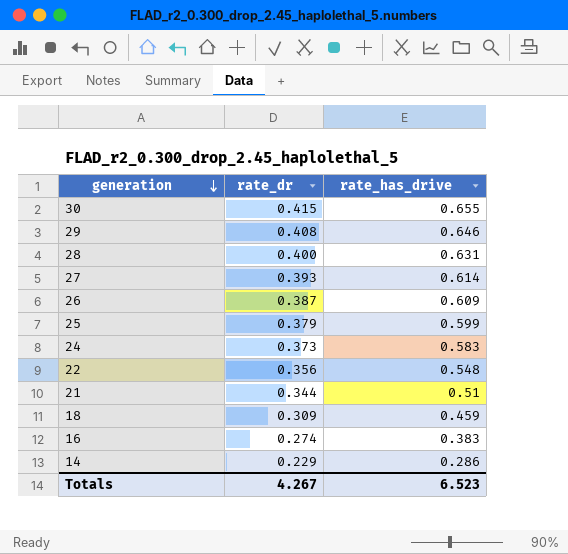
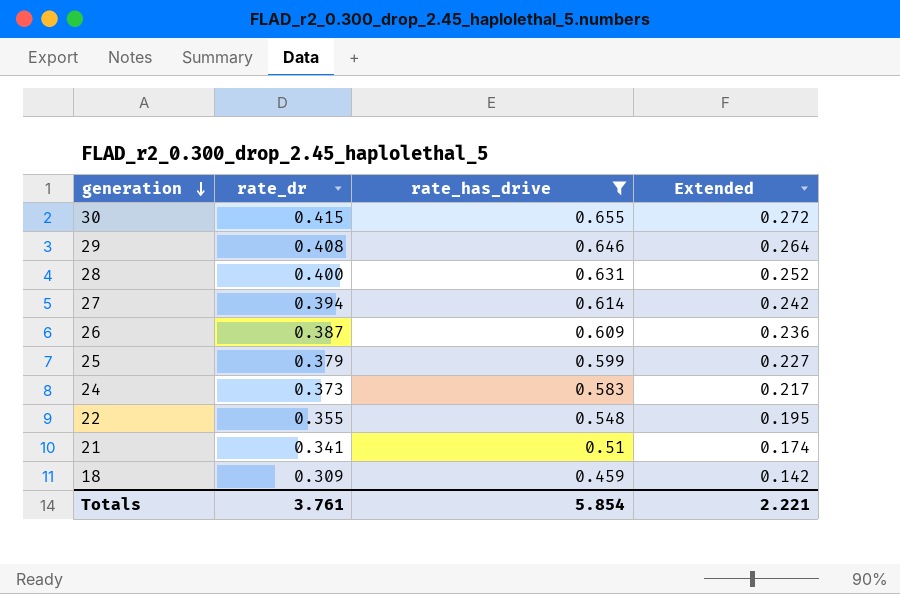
filter: none -> rate_has_drive >= 0.459
column Extended | formula: none -> [rate_dr] * [rate_has_drive]
27 | rate_dr: 0.393 -> 0.394
22 | rate_dr: 0.356 -> 0.355
21 | rate_dr: 0.344 -> 0.341
Totals | rate_dr: 4.267 -> 3.761
Totals | rate_has_drive: 6.523 -> 5.854

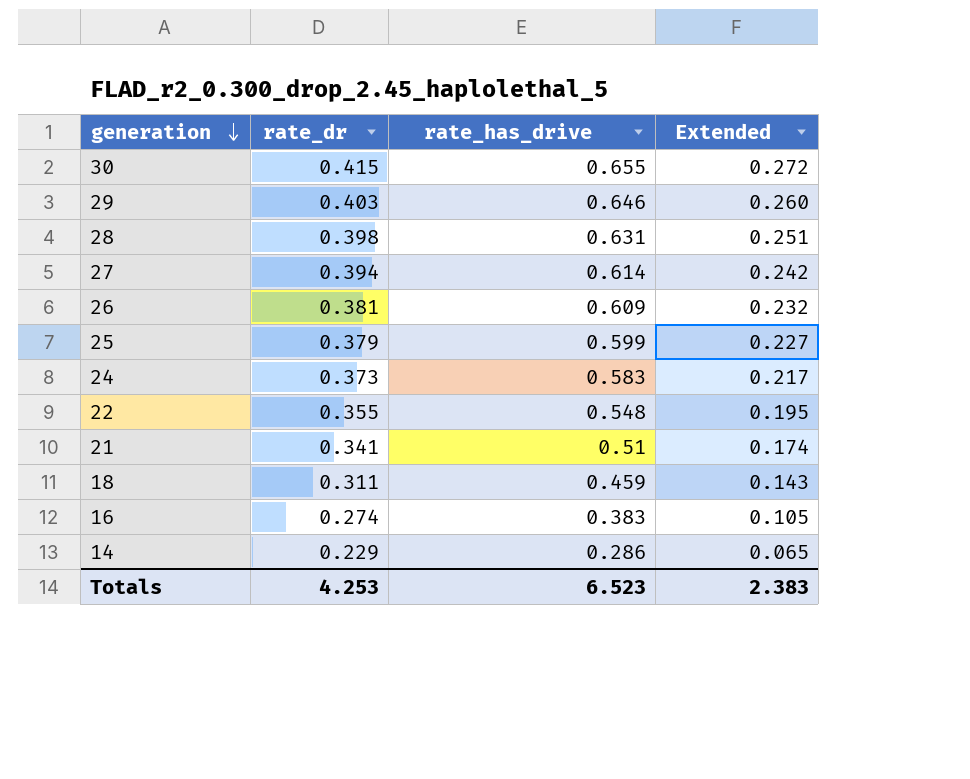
filter: rate_has_drive >= 0.459 -> none
29 | rate_dr: 0.408 -> 0.403
29 | Extended: 0.264 -> 0.260
28 | rate_dr: 0.400 -> 0.398
28 | Extended: 0.252 -> 0.251
26 | rate_dr: 0.387 -> 0.381
26 | Extended: 0.236 -> 0.232
18 | rate_dr: 0.309 -> 0.311
18 | Extended: 0.142 -> 0.143
Totals | rate_dr: 3.761 -> 4.253
Totals | rate_has_drive: 5.854 -> 6.523
Totals | Extended: 2.221 -> 2.383

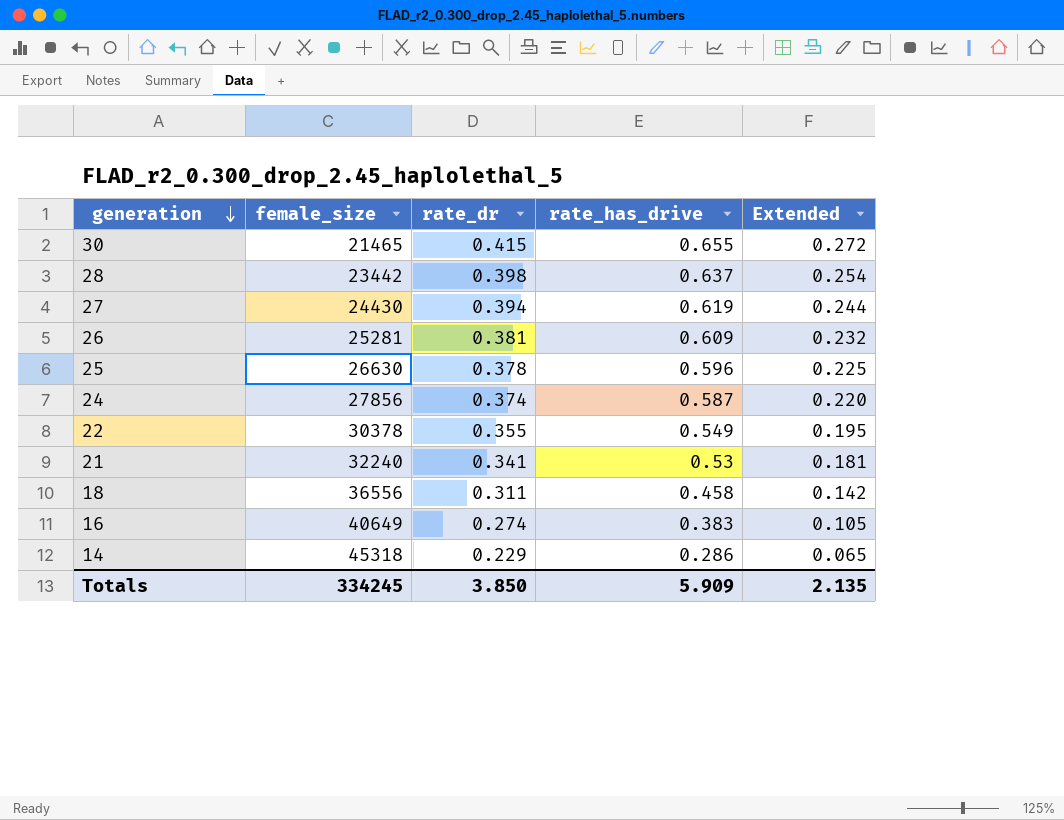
column female_size | position: none -> 2
row 29: 0.403 | 0.646 | 0.260 -> none
28 | rate_has_drive: 0.631 -> 0.637
28 | Extended: 0.251 -> 0.254
27 | rate_has_drive: 0.614 -> 0.619
27 | Extended: 0.242 -> 0.244
25 | rate_dr: 0.379 -> 0.378
25 | rate_has_drive: 0.599 -> 0.596
25 | Extended: 0.227 -> 0.225
24 | rate_dr: 0.373 -> 0.374
24 | rate_has_drive: 0.583 -> 0.587
24 | Extended: 0.217 -> 0.220
22 | rate_has_drive: 0.548 -> 0.549
21 | rate_has_drive: 0.51 -> 0.53
21 | Extended: 0.174 -> 0.181
18 | rate_has_drive: 0.459 -> 0.458
18 | Extended: 0.143 -> 0.142
Totals | rate_dr: 4.253 -> 3.850
Totals | rate_has_drive: 6.523 -> 5.909
Totals | Extended: 2.383 -> 2.135

